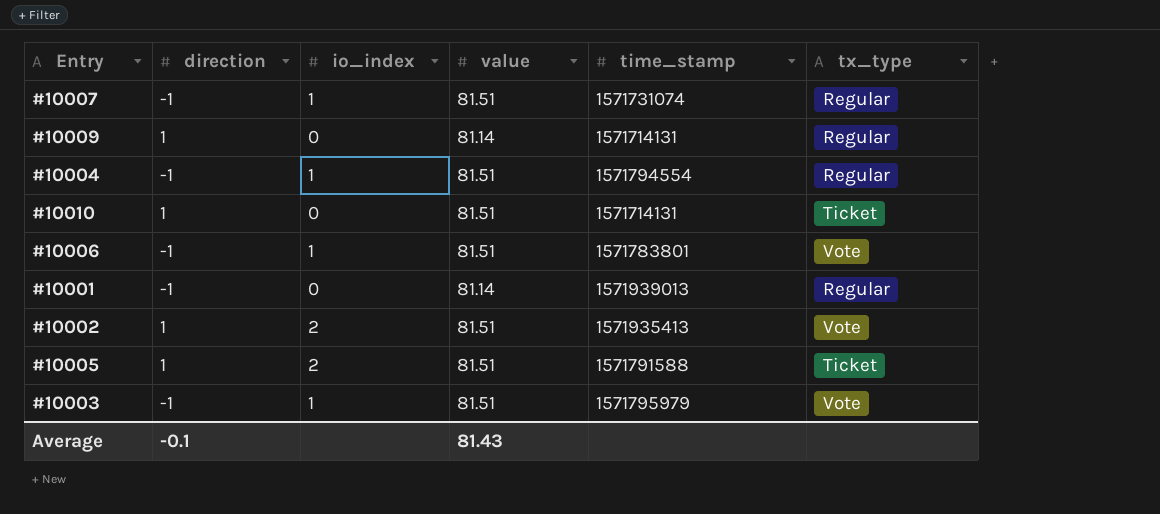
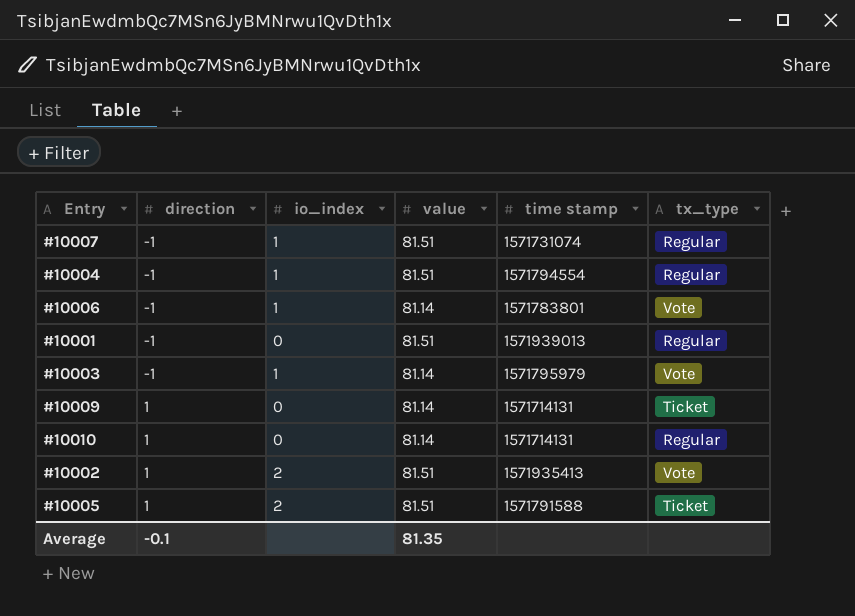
row order: none -> direction ascending
column name: time_stamp -> time stamp
#10006 | value: 81.51 -> 81.14
#10001 | value: 81.14 -> 81.51
#10003 | value: 81.51 -> 81.14
#10009 | tx_type: Regular -> Ticket
#10010 | value: 81.51 -> 81.14
#10010 | tx_type: Ticket -> Regular
Average | value: 81.43 -> 81.35

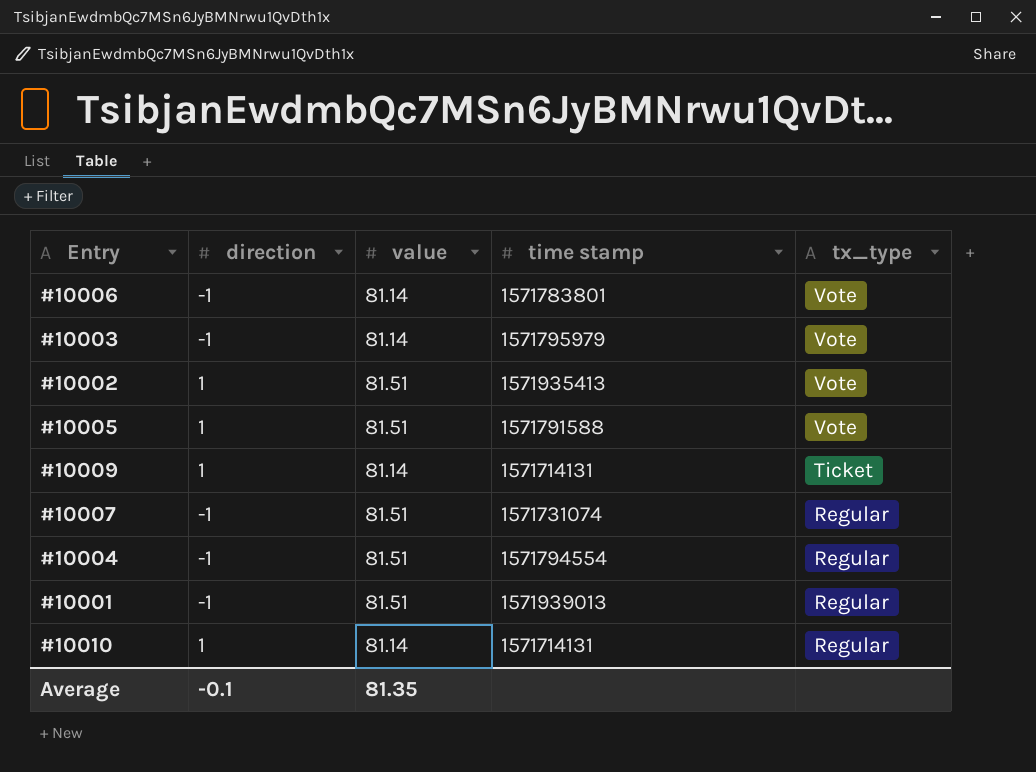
row order: direction ascending -> tx_type descending
column io_index | position: 3 -> none
#10005 | tx_type: Ticket -> Vote

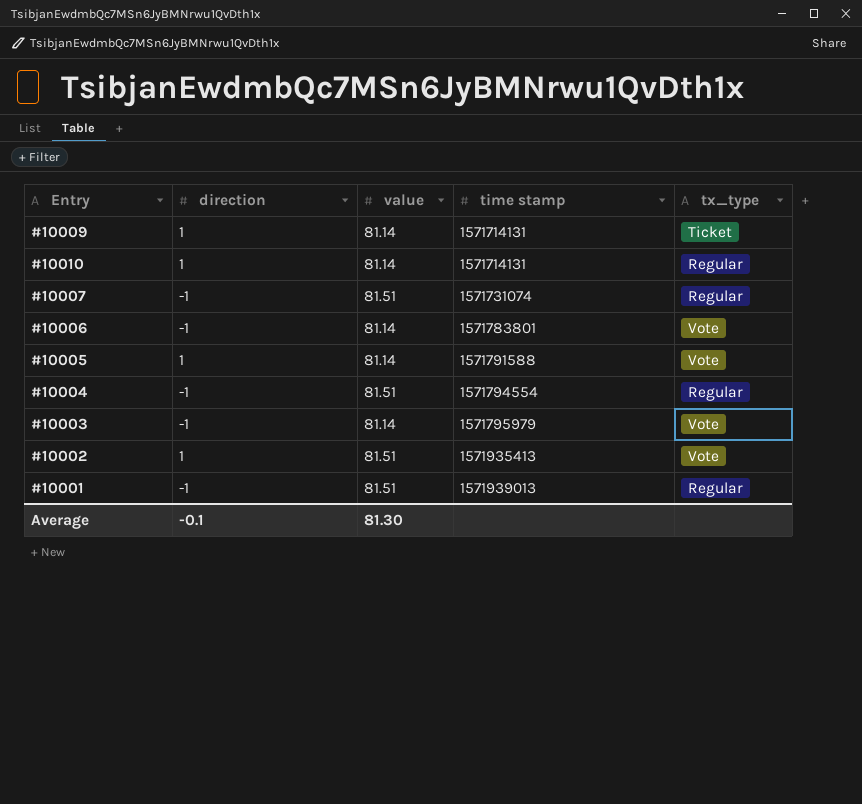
row order: tx_type descending -> time stamp ascending
#10005 | value: 81.51 -> 81.14
Average | value: 81.35 -> 81.30

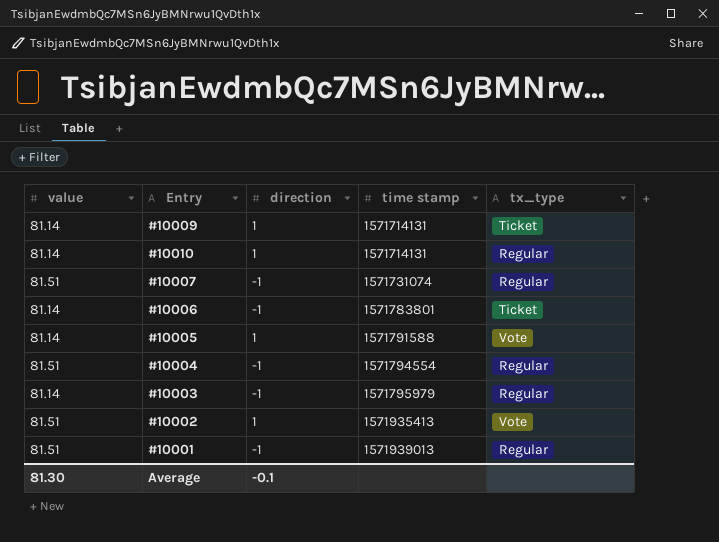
column value | position: 3 -> 1
#10006 | tx_type: Vote -> Ticket
#10003 | tx_type: Vote -> Regular

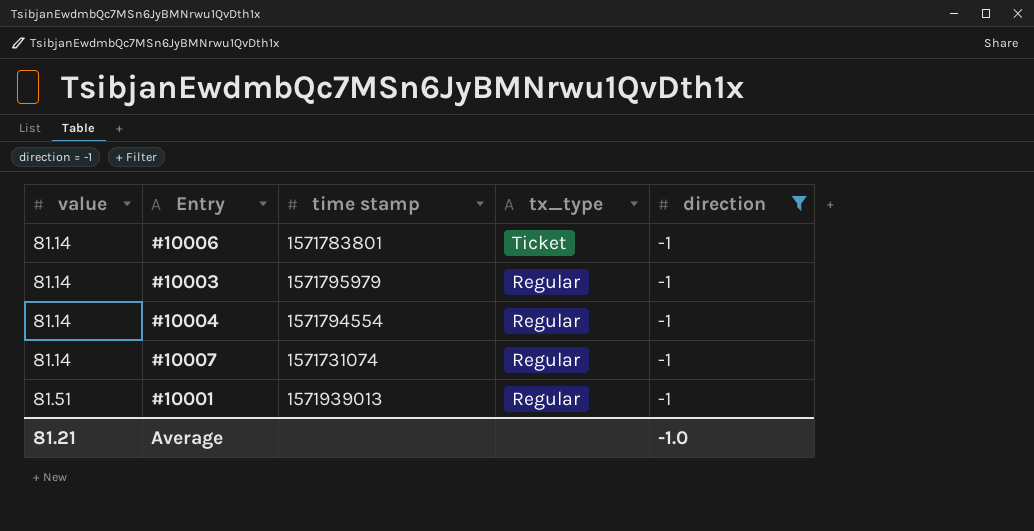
filter: none -> direction = -1
row order: time stamp ascending -> value ascending
column direction | position: 3 -> 5
#10004 | value: 81.51 -> 81.14
#10007 | value: 81.51 -> 81.14
Average | value: 81.30 -> 81.21
Average | direction: -0.1 -> -1.0

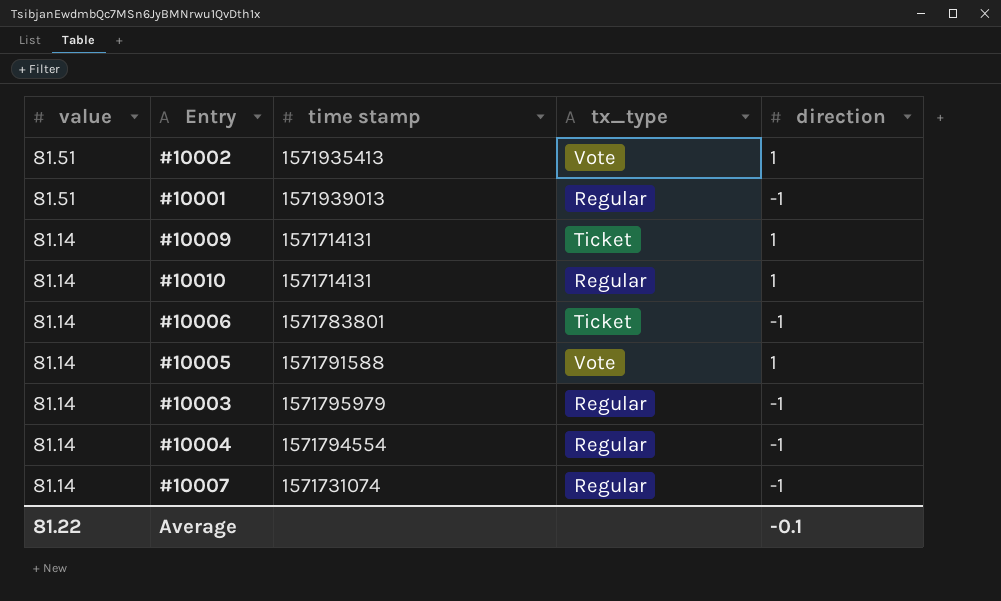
filter: direction = -1 -> none
row order: value ascending -> value descending
Average | value: 81.21 -> 81.22
Average | direction: -1.0 -> -0.1

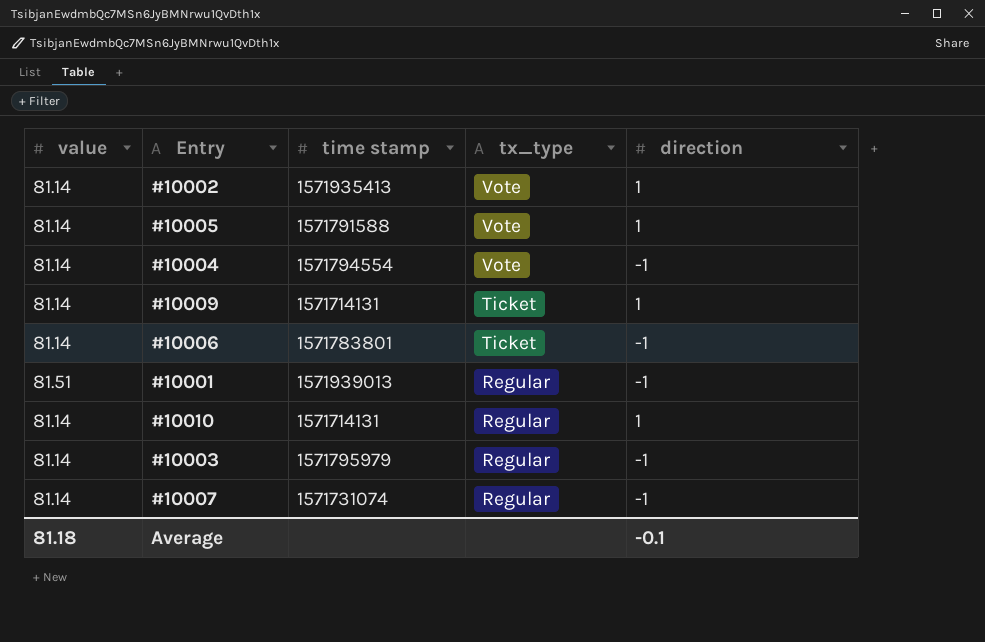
row order: value descending -> tx_type descending
#10002 | value: 81.51 -> 81.14
#10004 | tx_type: Regular -> Vote
Average | value: 81.22 -> 81.18

